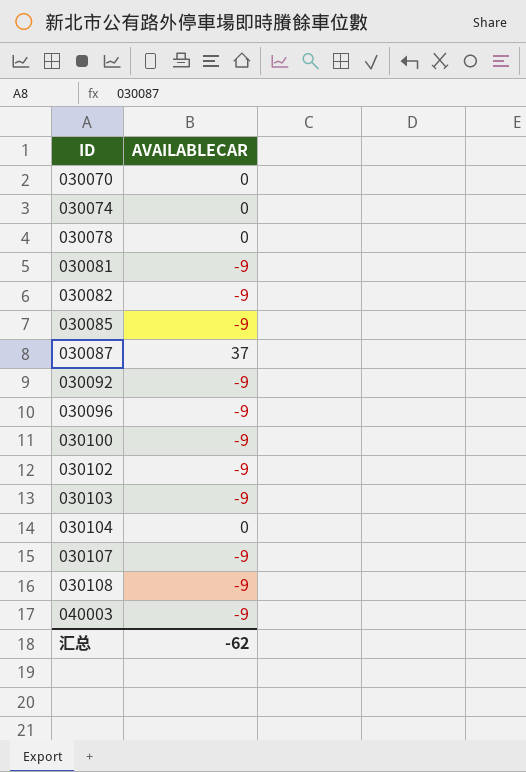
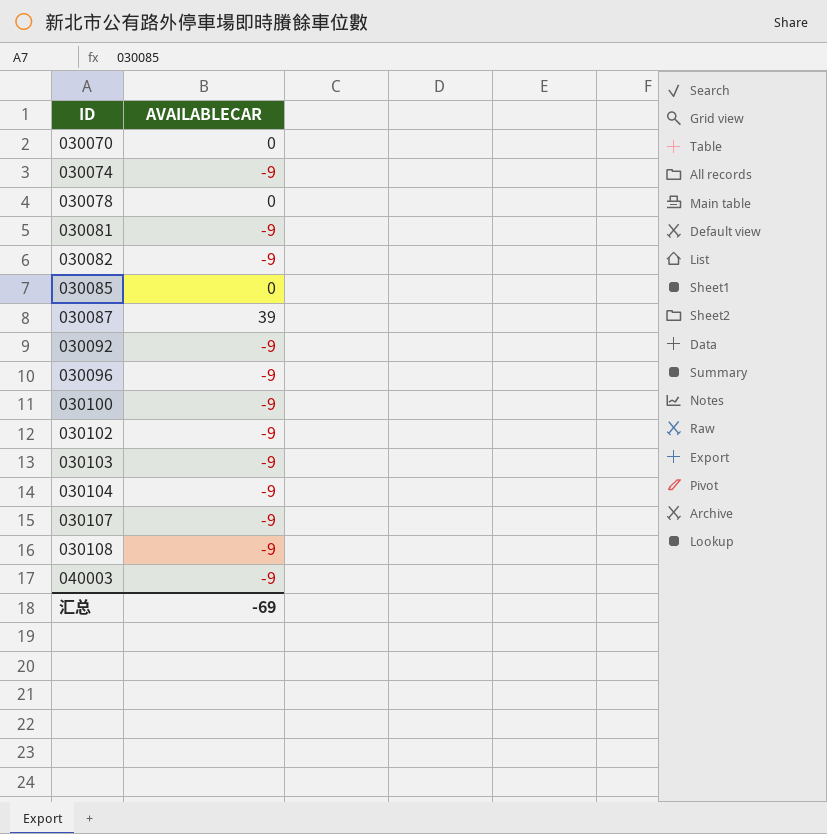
030074 | AVAILABLECAR: 0 -> -9
030085 | AVAILABLECAR: -9 -> 0
030087 | AVAILABLECAR: 37 -> 39
030104 | AVAILABLECAR: 0 -> -9
汇总 | AVAILABLECAR: -62 -> -69

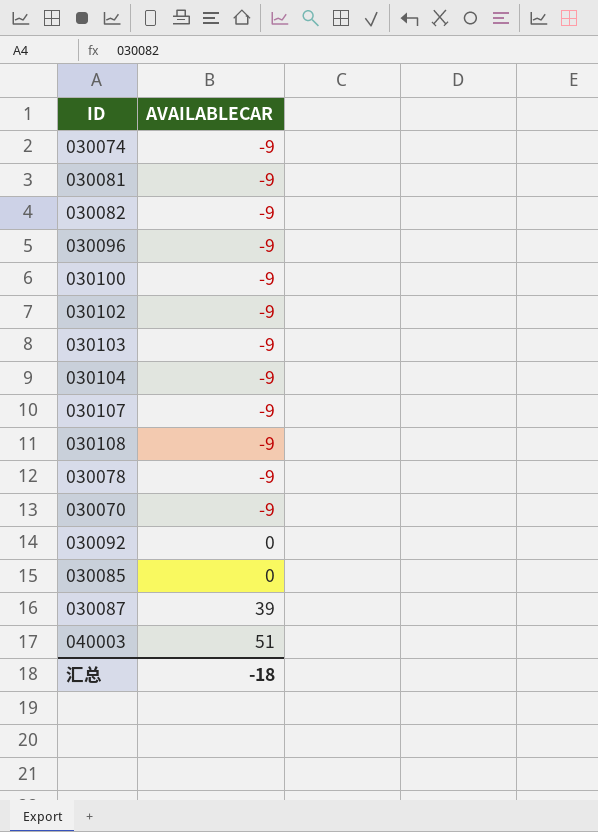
row order: ID ascending -> AVAILABLECAR ascending
030078 | AVAILABLECAR: 0 -> -9
030070 | AVAILABLECAR: 0 -> -9
030092 | AVAILABLECAR: -9 -> 0
040003 | AVAILABLECAR: -9 -> 51
汇总 | AVAILABLECAR: -69 -> -18

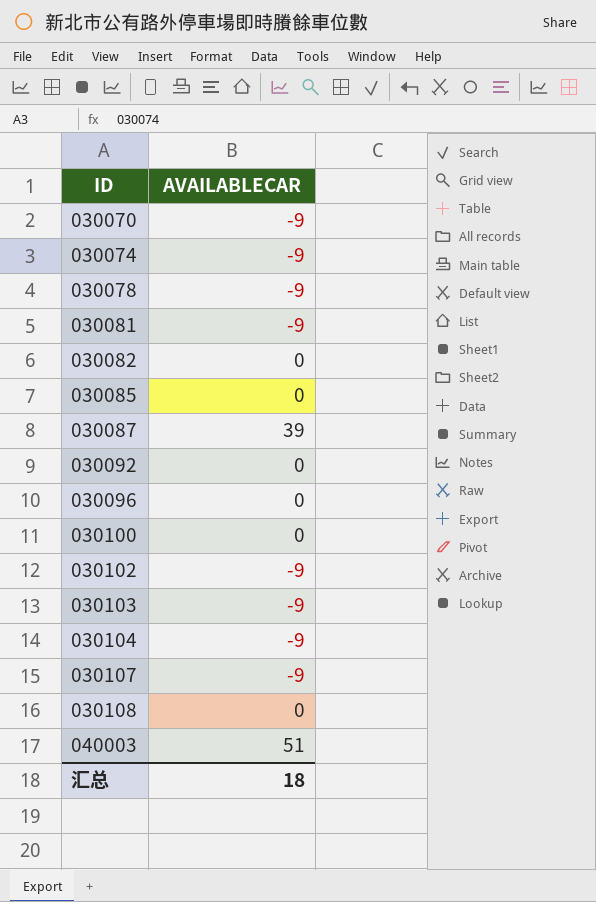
row order: AVAILABLECAR ascending -> ID ascending
030082 | AVAILABLECAR: -9 -> 0
030096 | AVAILABLECAR: -9 -> 0
030100 | AVAILABLECAR: -9 -> 0
030108 | AVAILABLECAR: -9 -> 0
汇总 | AVAILABLECAR: -18 -> 18

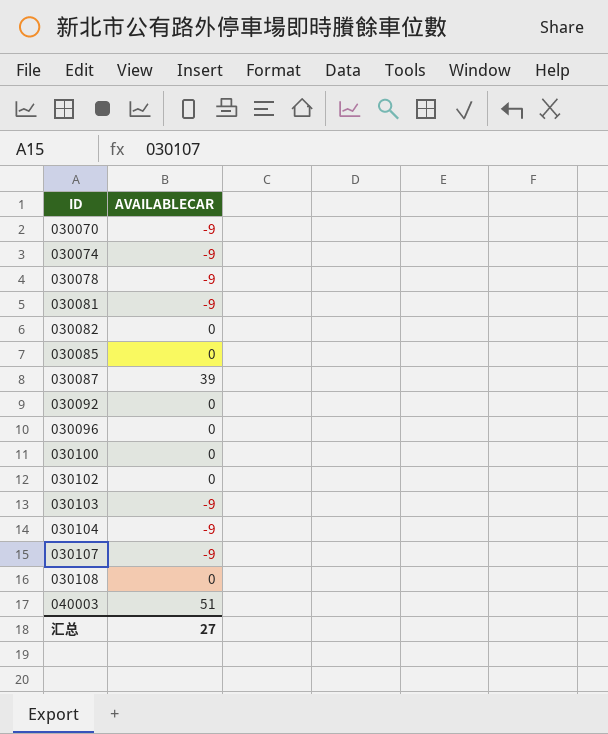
030102 | AVAILABLECAR: -9 -> 0
汇总 | AVAILABLECAR: 18 -> 27

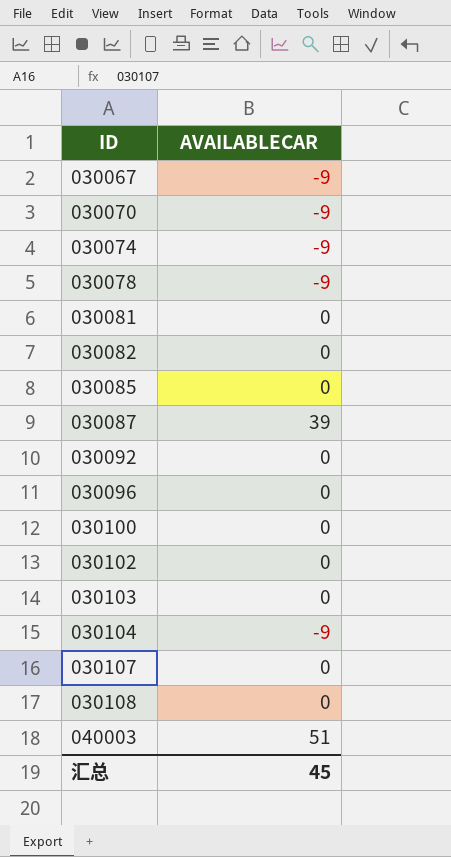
row 030067: none -> -9
030081 | AVAILABLECAR: -9 -> 0
030103 | AVAILABLECAR: -9 -> 0
030107 | AVAILABLECAR: -9 -> 0
汇总 | AVAILABLECAR: 27 -> 45

